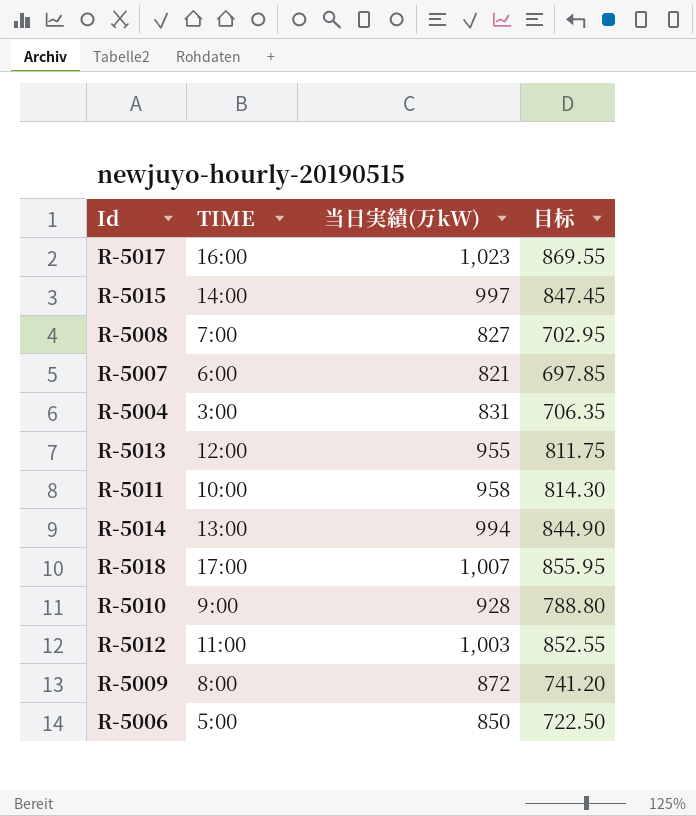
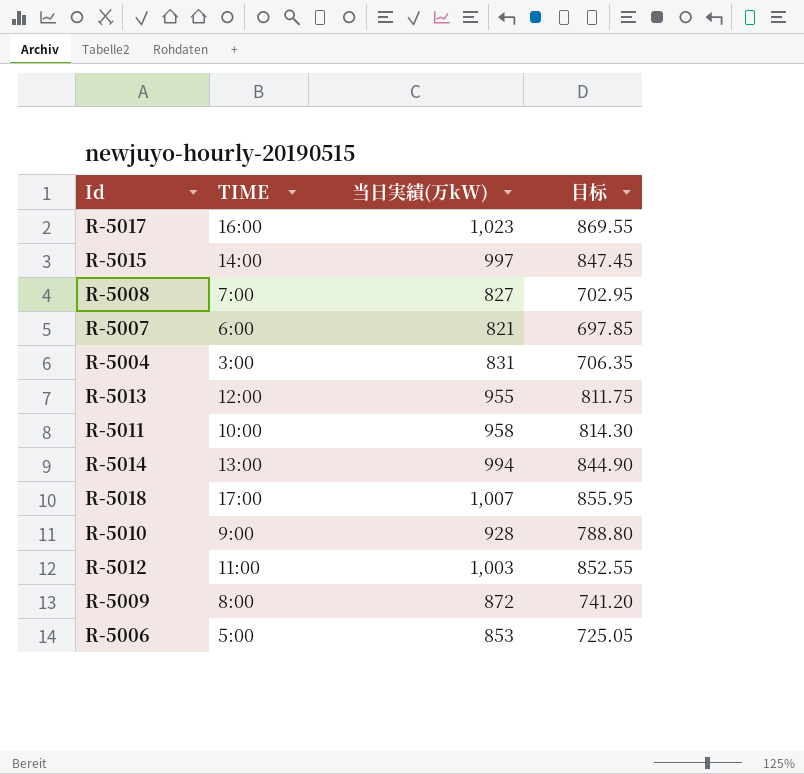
R-5006 | 当日実績(万kW): 850 -> 853
R-5006 | 目标: 722.50 -> 725.05

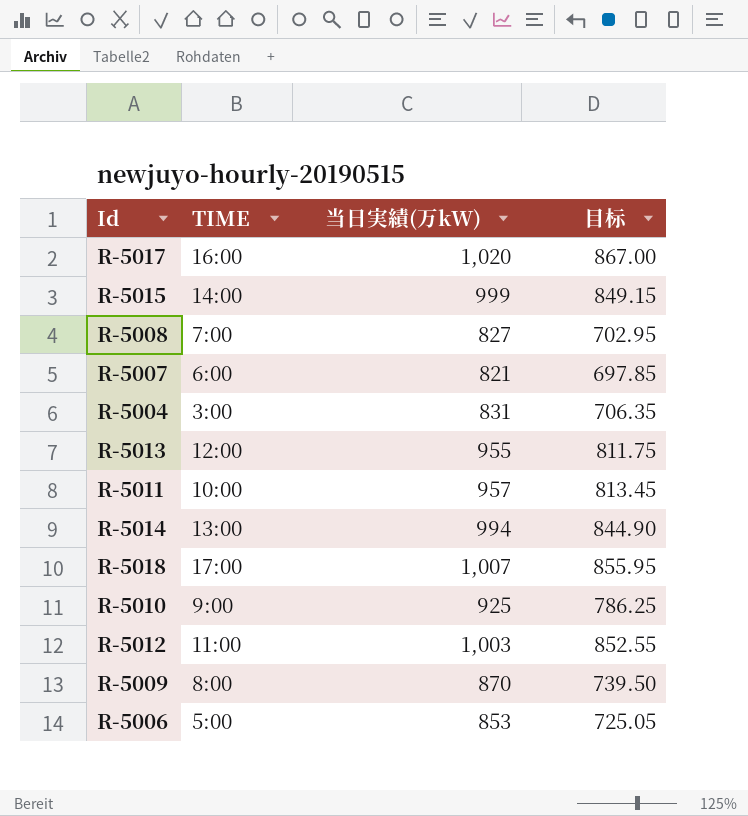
R-5017 | 当日実績(万kW): 1,023 -> 1,020
R-5017 | 目标: 869.55 -> 867.00
R-5015 | 当日実績(万kW): 997 -> 999
R-5015 | 目标: 847.45 -> 849.15
R-5011 | 当日実績(万kW): 958 -> 957
R-5011 | 目标: 814.30 -> 813.45
R-5010 | 当日実績(万kW): 928 -> 925
R-5010 | 目标: 788.80 -> 786.25
R-5009 | 当日実績(万kW): 872 -> 870
R-5009 | 目标: 741.20 -> 739.50

